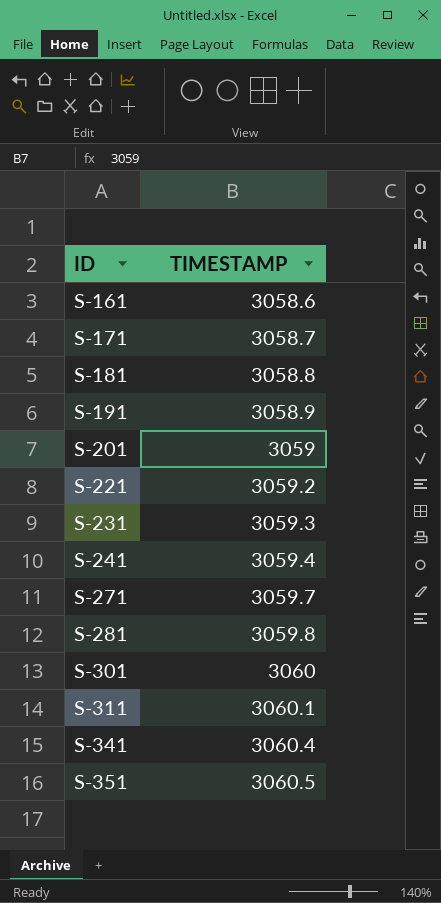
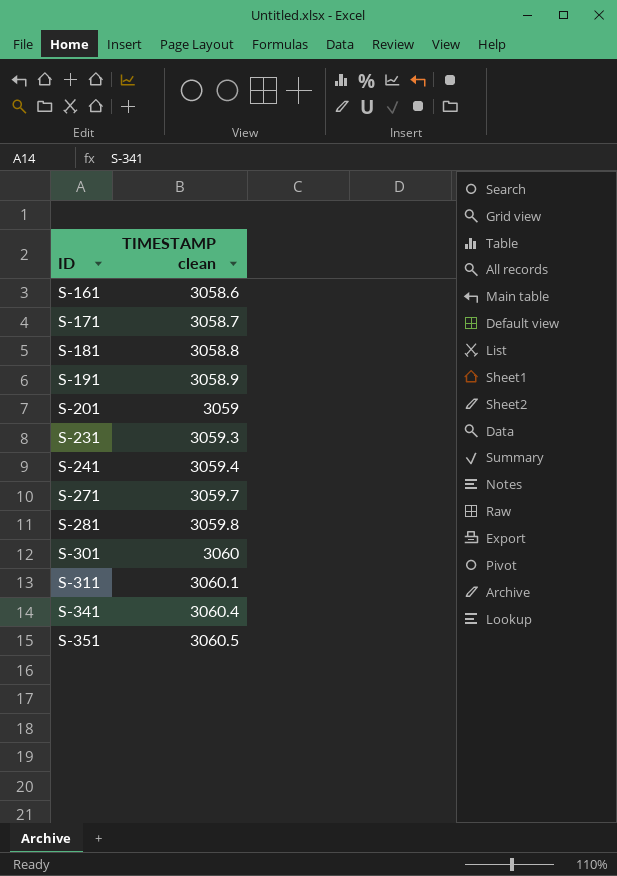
column name: TIMESTAMP -> TIMESTAMP clean
row S-221: 3059.2 -> none

